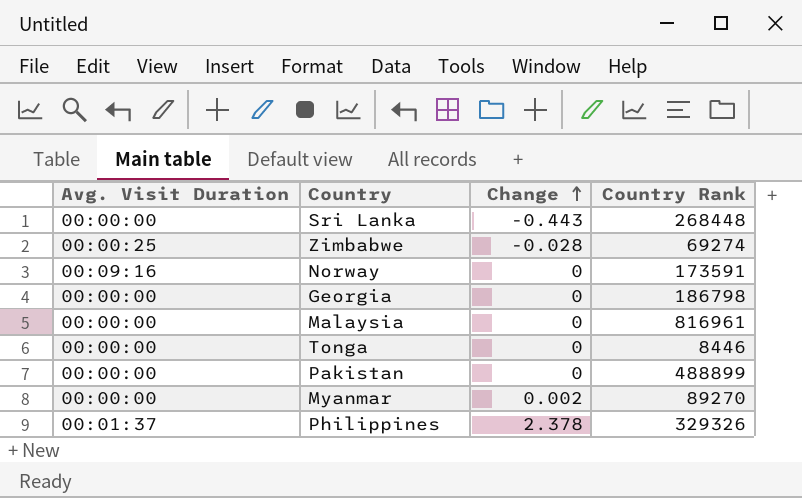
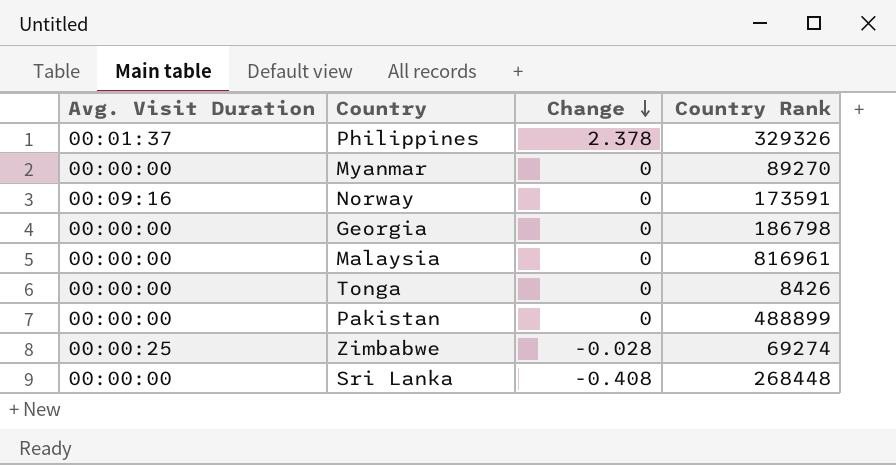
row order: Change ascending -> Change descending
Myanmar | Change: 0.002 -> 0
Tonga | Country Rank: 8446 -> 8426
Sri Lanka | Change: -0.443 -> -0.408

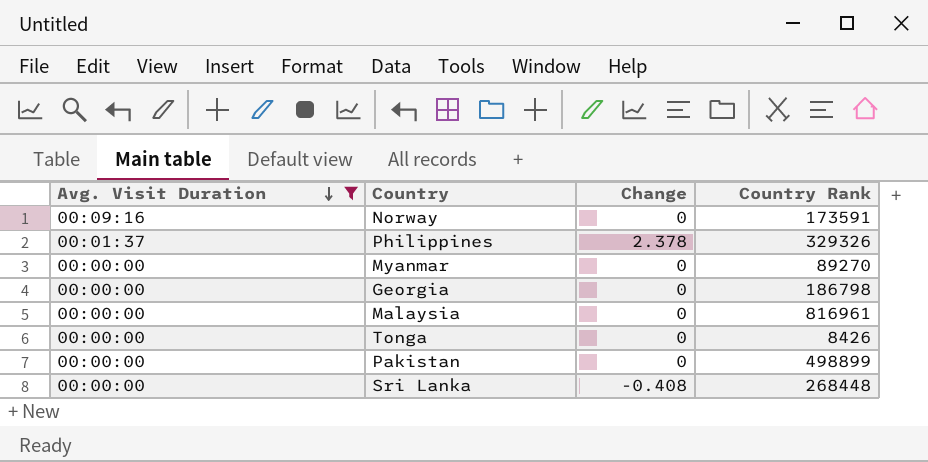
filter: none -> Avg. Visit Duration != 00:00:25
row order: Change descending -> Avg. Visit Duration descending
Pakistan | Country Rank: 488899 -> 498899

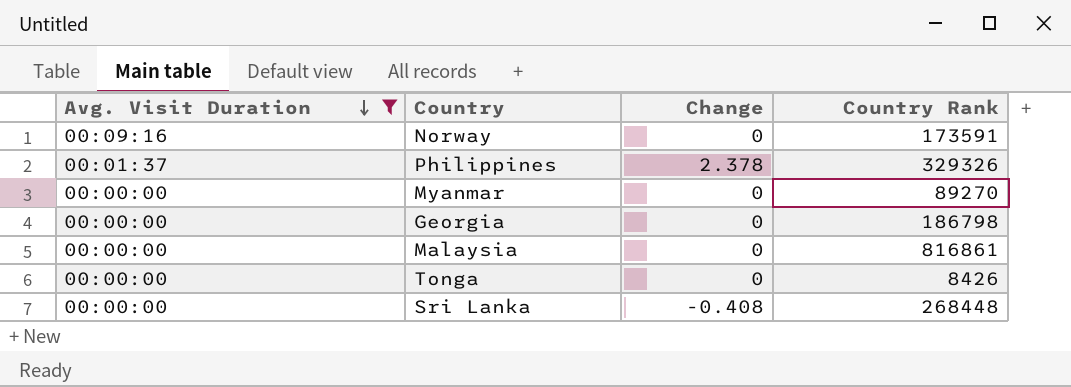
row Pakistan: 00:00:00 | 0 | 498899 -> none
Malaysia | Country Rank: 816961 -> 816861

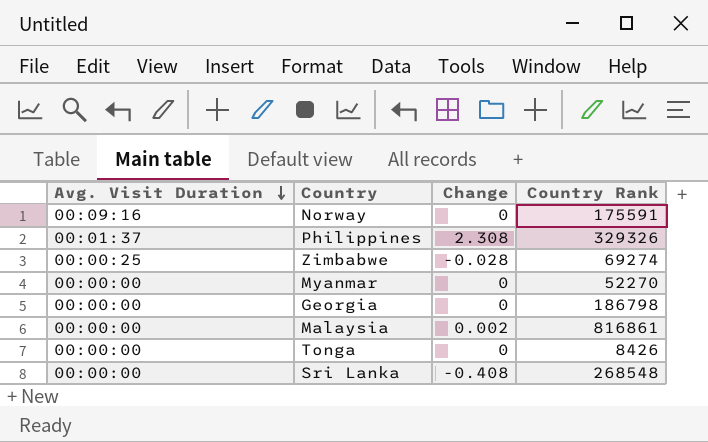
filter: Avg. Visit Duration != 00:00:25 -> none
Norway | Country Rank: 173591 -> 175591
Philippines | Change: 2.378 -> 2.308
Myanmar | Country Rank: 89270 -> 52270
Malaysia | Change: 0 -> 0.002
Sri Lanka | Country Rank: 268448 -> 268548

